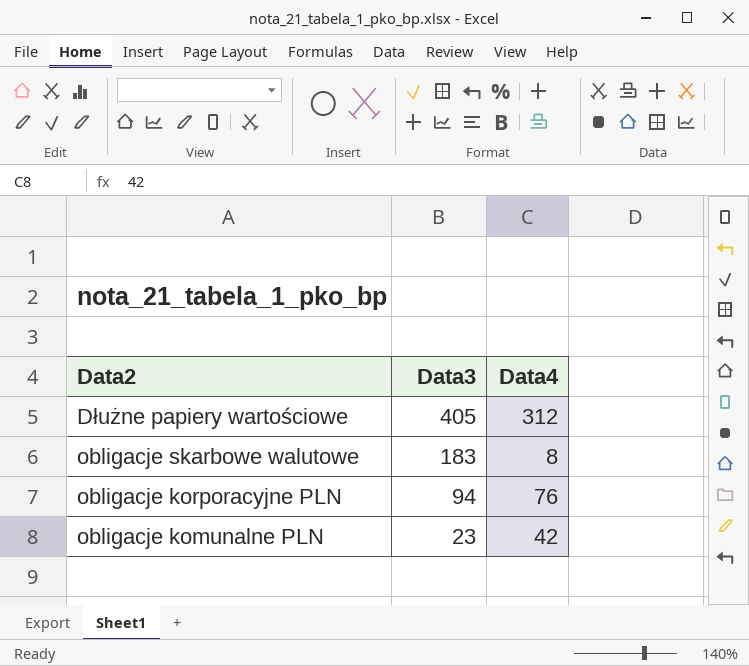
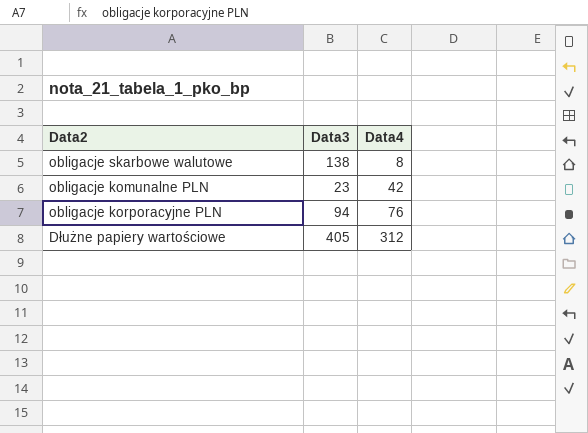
row order: Data3 descending -> Data4 ascending
obligacje skarbowe walutowe | Data3: 183 -> 138

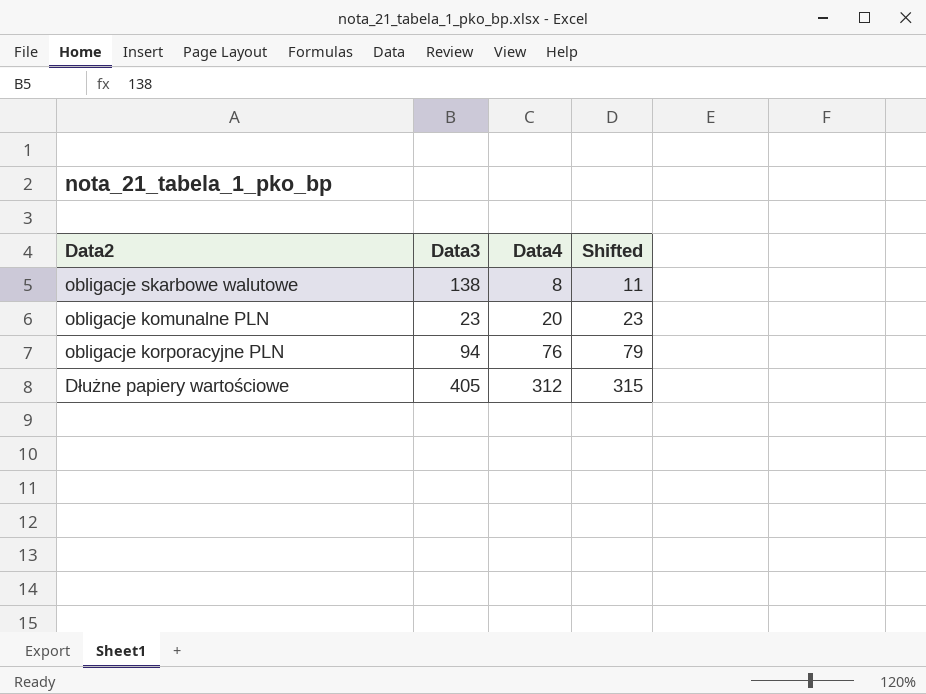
column Shifted | formula: none -> [Data4] + 3
obligacje komunalne PLN | Data4: 42 -> 20

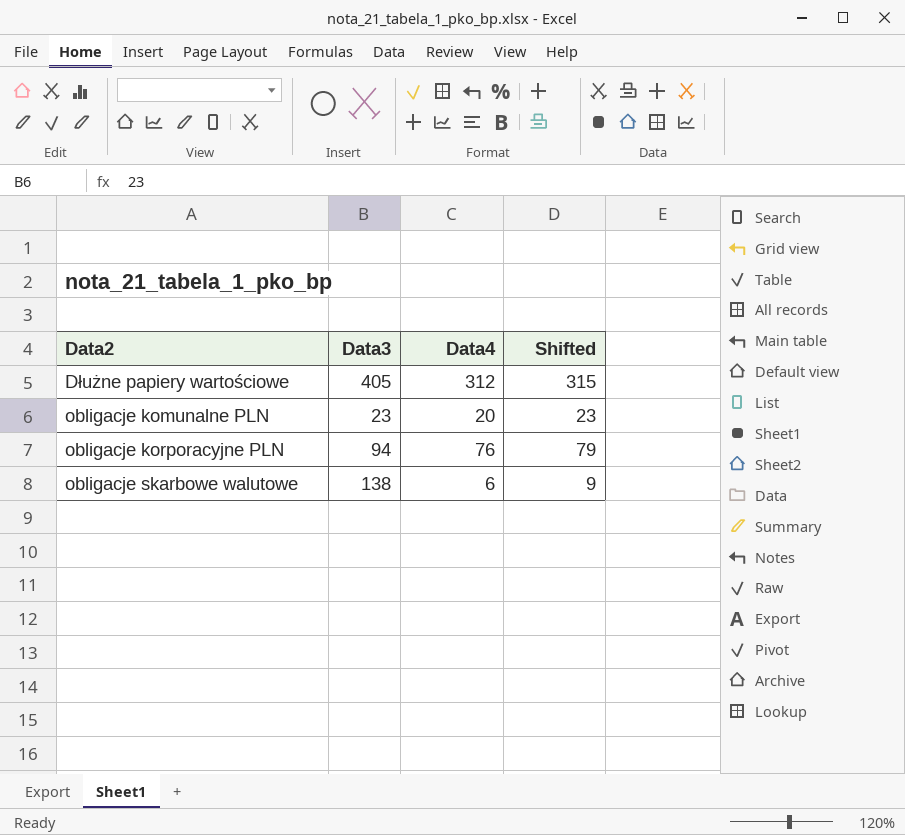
row order: Data4 ascending -> Data2 ascending
obligacje skarbowe walutowe | Data4: 8 -> 6
obligacje skarbowe walutowe | Shifted: 11 -> 9

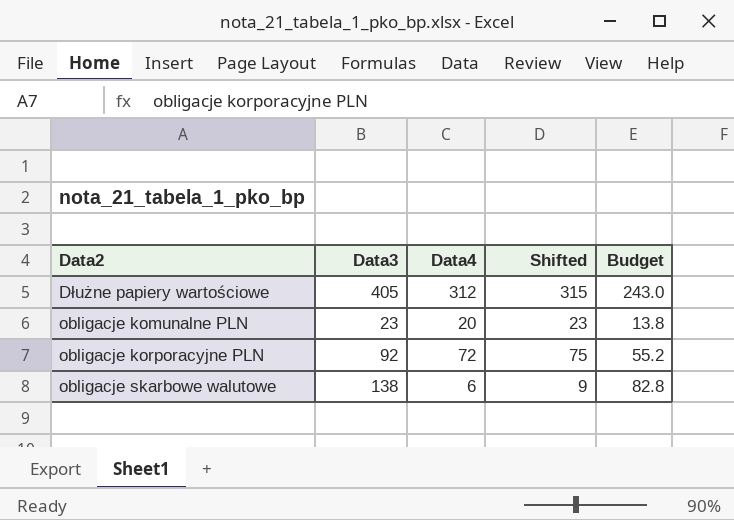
column Budget | formula: none -> [Data3] * 0.6
obligacje korporacyjne PLN | Data3: 94 -> 92
obligacje korporacyjne PLN | Data4: 76 -> 72
obligacje korporacyjne PLN | Shifted: 79 -> 75

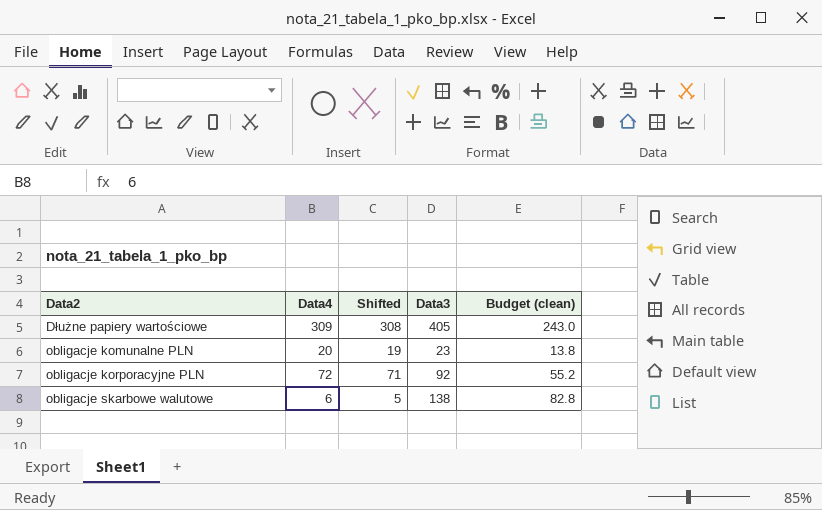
column Shifted | formula: [Data4] + 3 -> [Data4] - 1
column Data3 | position: 2 -> 4
column name: Budget -> Budget (clean)
Dłużne papiery wartościowe | Data4: 312 -> 309

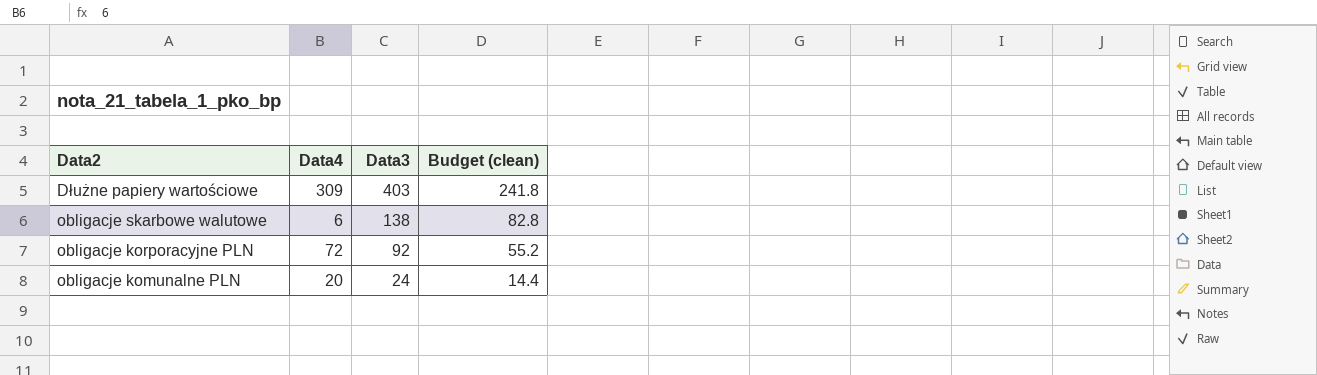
row order: Data2 ascending -> Data3 descending
column Shifted | formula: [Data4] - 1 -> none
Dłużne papiery wartościowe | Data3: 405 -> 403
Dłużne papiery wartościowe | Budget (clean): 243.0 -> 241.8
obligacje komunalne PLN | Data3: 23 -> 24
obligacje komunalne PLN | Budget (clean): 13.8 -> 14.4

